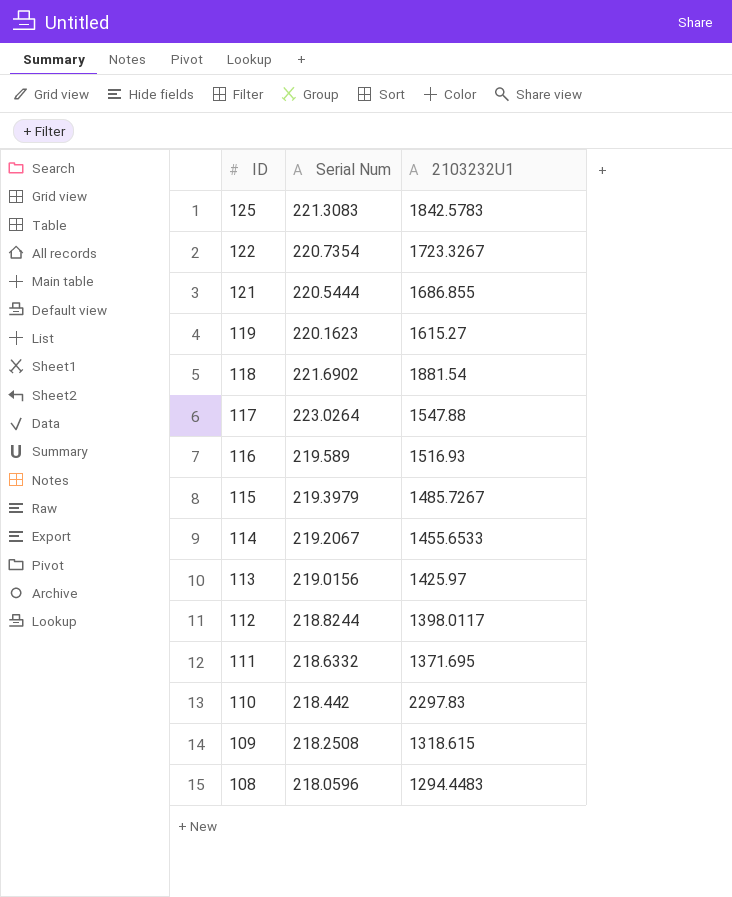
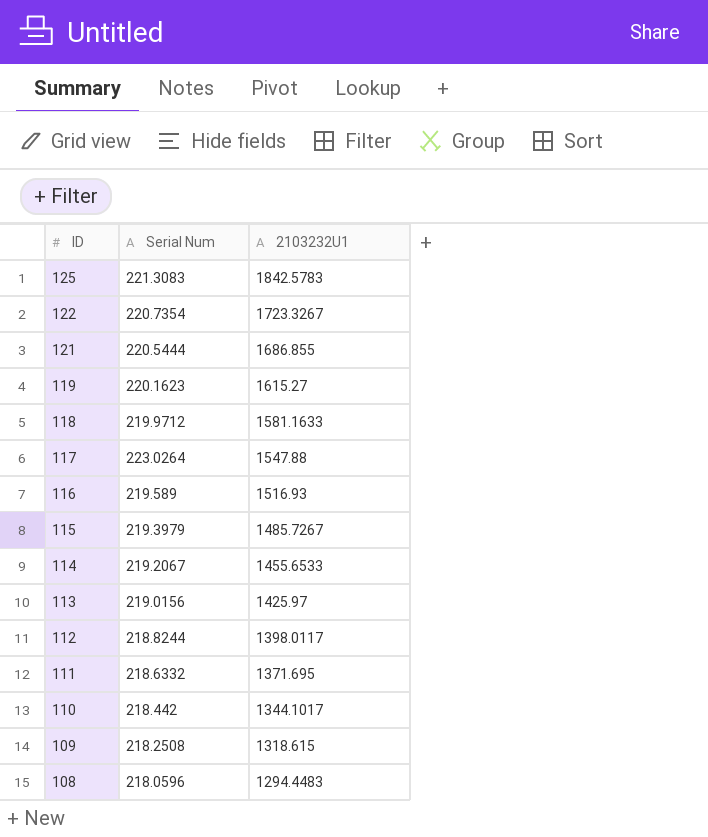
118 | Serial Num: 221.6902 -> 219.9712
118 | 2103232U1: 1881.54 -> 1581.1633
110 | 2103232U1: 2297.83 -> 1344.1017

